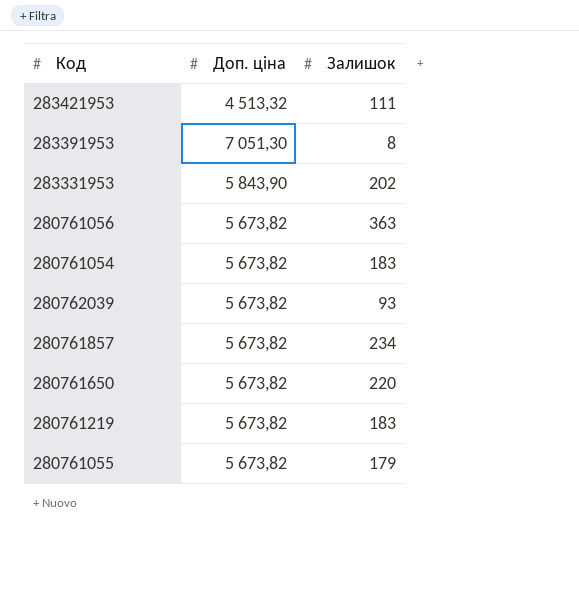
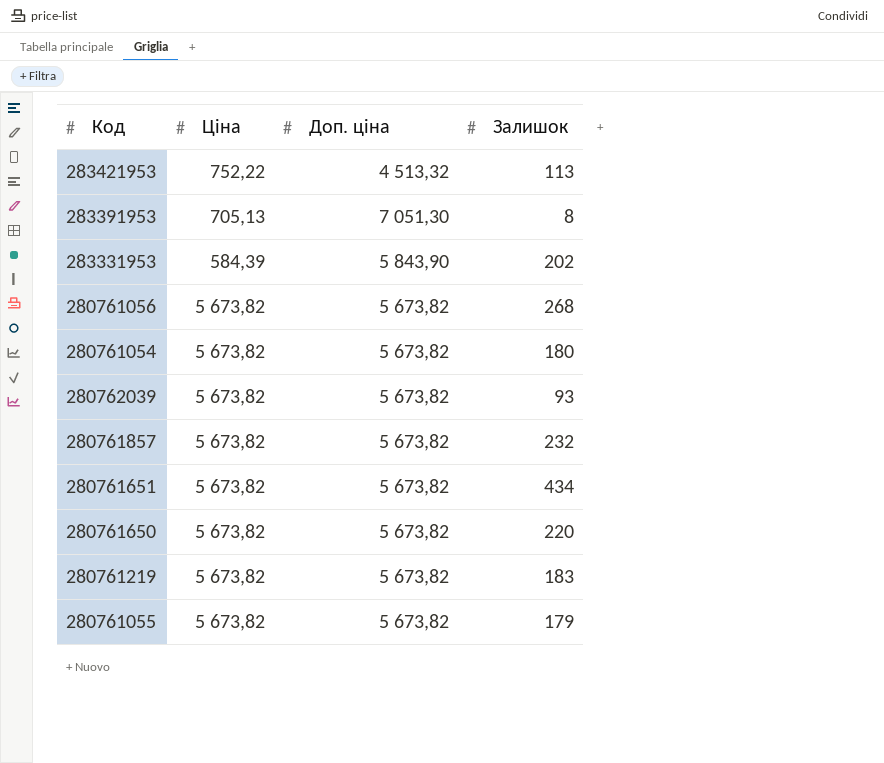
column Ціна | position: none -> 2
283421953 | Залишок: 111 -> 113
280761056 | Залишок: 363 -> 268
280761054 | Залишок: 183 -> 180
280761857 | Залишок: 234 -> 232
row 280761651: none -> 5 673,82 | 5 673,82 | 434

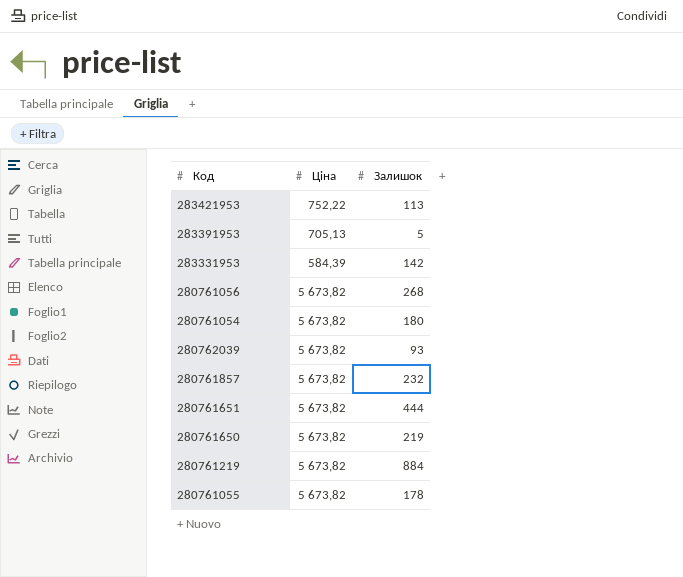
column Доп. ціна | position: 3 -> none
283391953 | Залишок: 8 -> 5
283331953 | Залишок: 202 -> 142
280761651 | Залишок: 434 -> 444
280761650 | Залишок: 220 -> 219
280761219 | Залишок: 183 -> 884
280761055 | Залишок: 179 -> 178

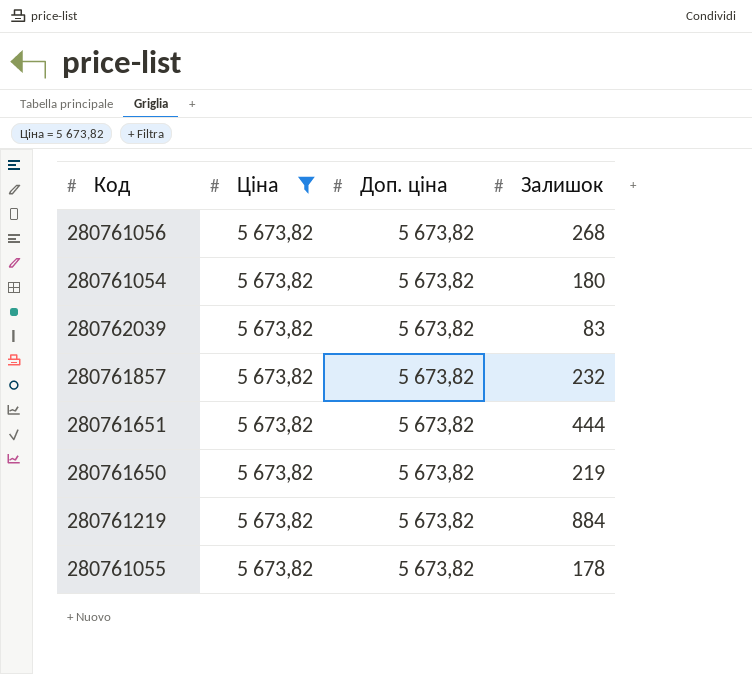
filter: none -> Ціна = 5 673,82
column Доп. ціна | position: none -> 3
280762039 | Залишок: 93 -> 83

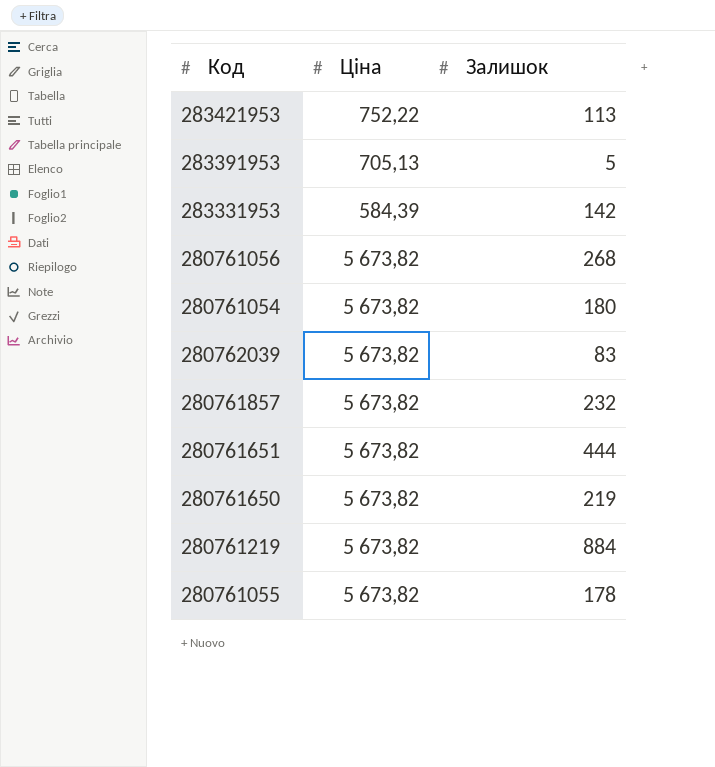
filter: Ціна = 5 673,82 -> none
column Доп. ціна | position: 3 -> none

